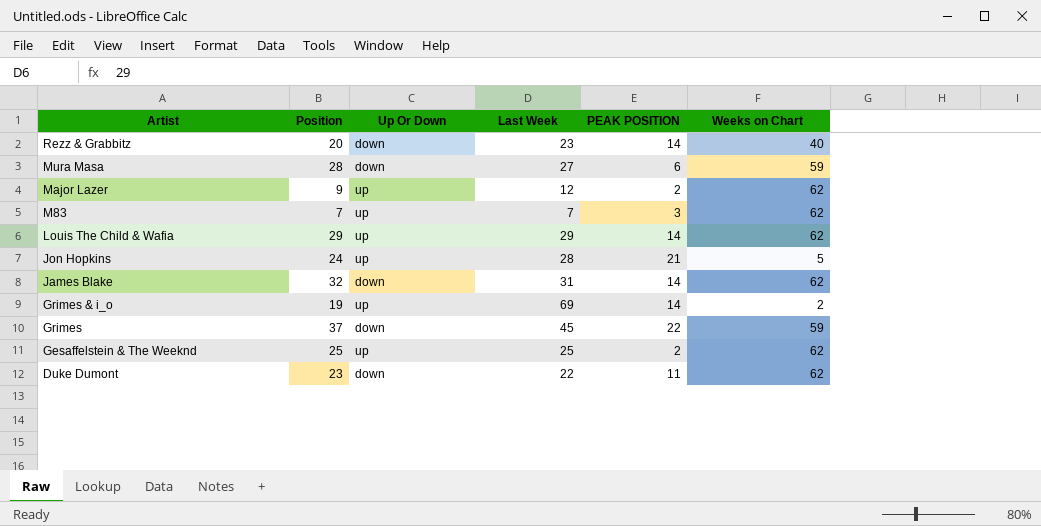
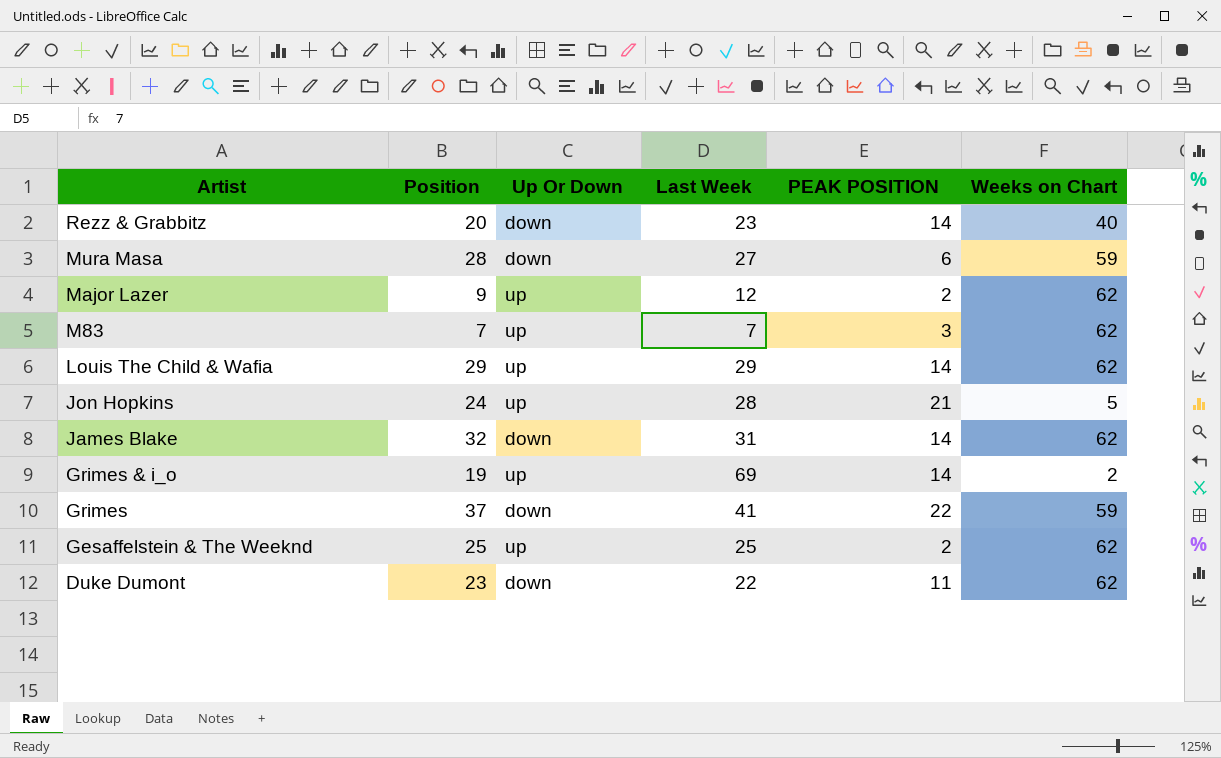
Grimes | Last Week: 45 -> 41

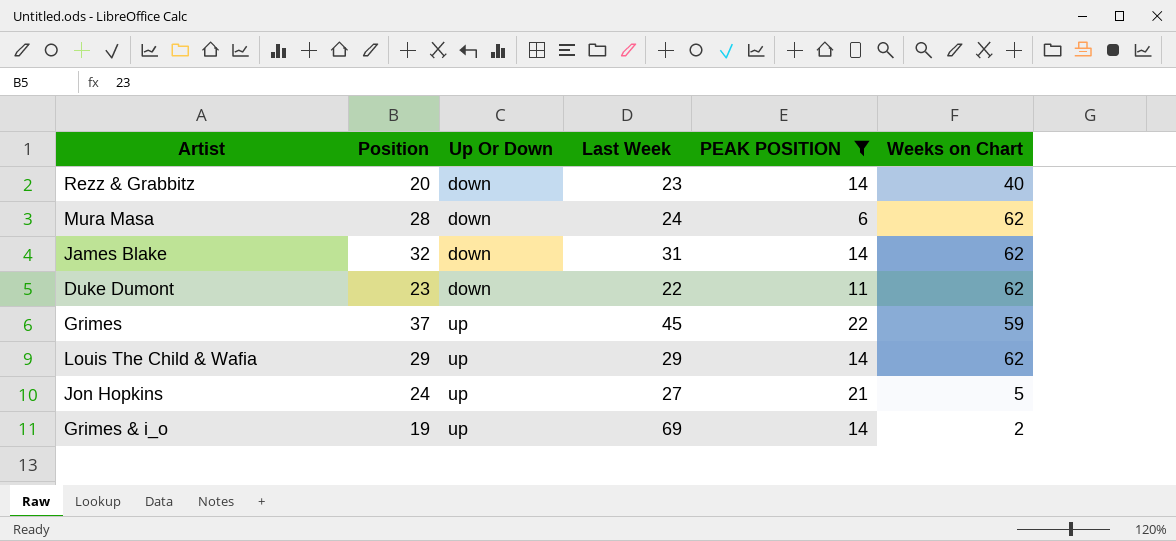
filter: none -> PEAK POSITION >= 6
row order: Artist descending -> Up Or Down ascending
Mura Masa | Last Week: 27 -> 24
Mura Masa | Weeks on Chart: 59 -> 62
Grimes | Up Or Down: down -> up
Grimes | Last Week: 41 -> 45
Jon Hopkins | Last Week: 28 -> 27

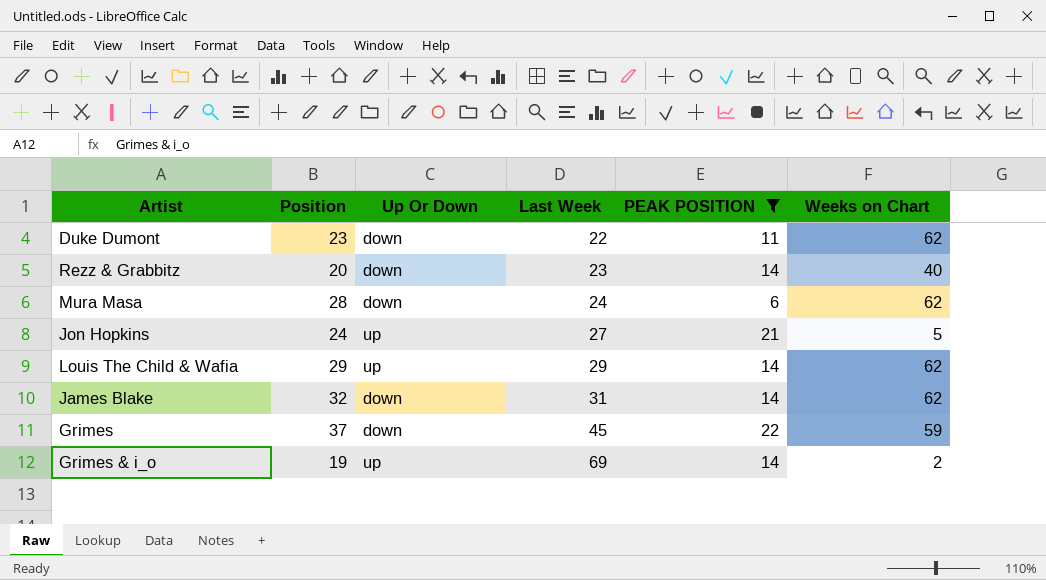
row order: Up Or Down ascending -> Last Week ascending
Grimes | Up Or Down: up -> down

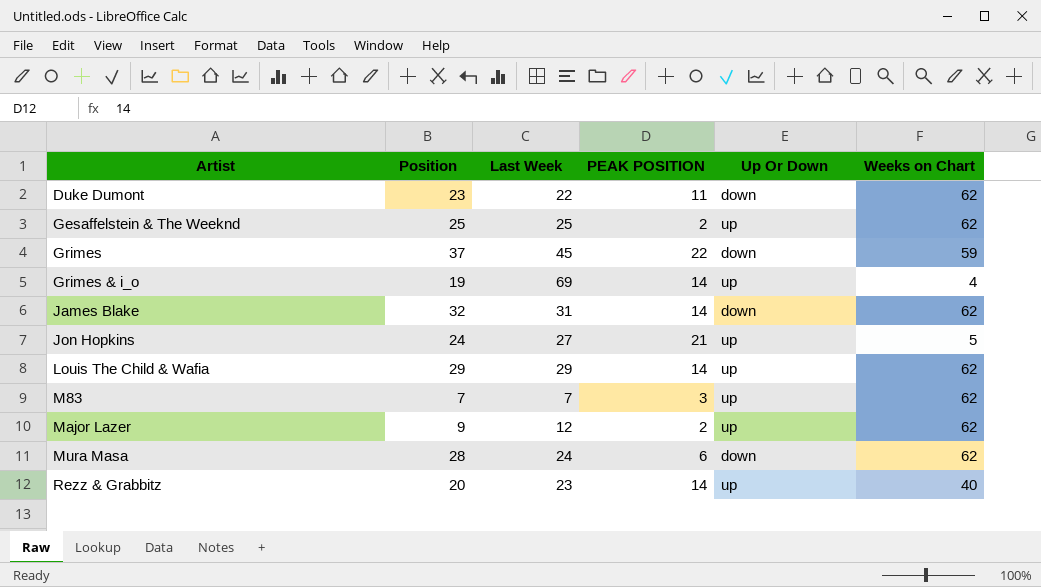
filter: PEAK POSITION >= 6 -> none
row order: Last Week ascending -> Artist ascending
column Up Or Down | position: 3 -> 5
Grimes & i_o | Weeks on Chart: 2 -> 4
Rezz & Grabbitz | Up Or Down: down -> up

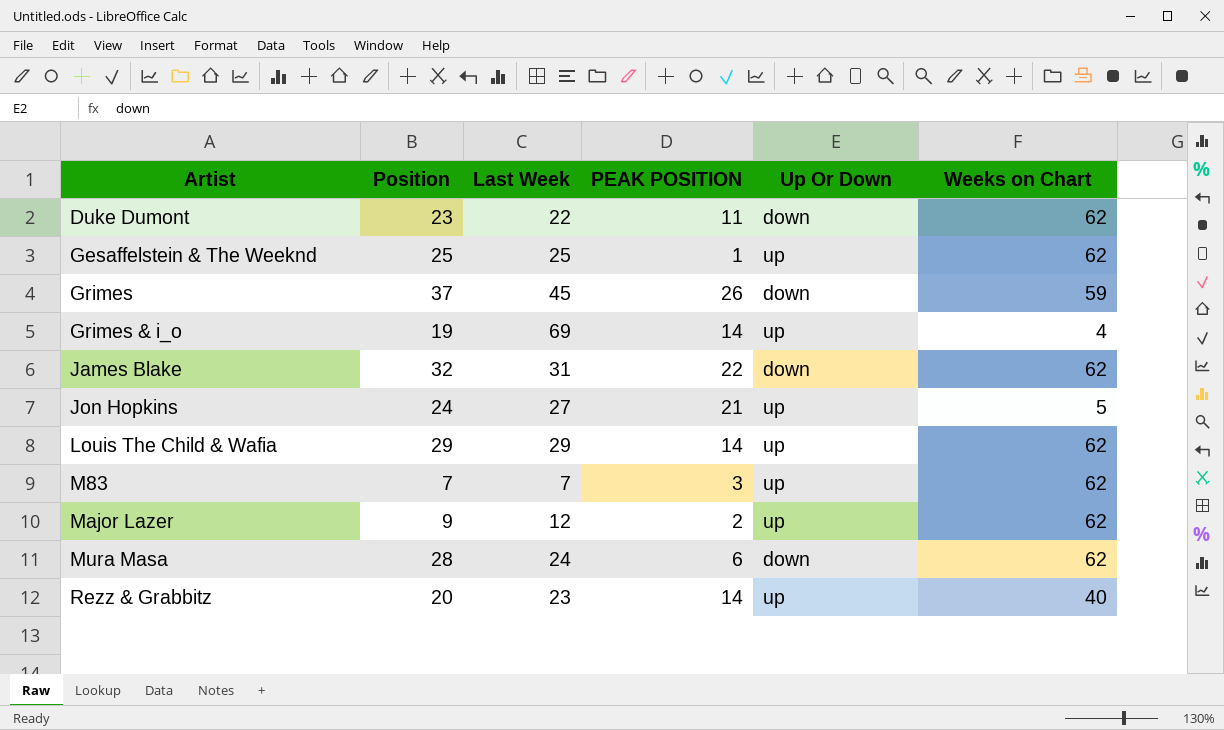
Gesaffelstein & The Weeknd | PEAK POSITION: 2 -> 1
Grimes | PEAK POSITION: 22 -> 26
James Blake | PEAK POSITION: 14 -> 22

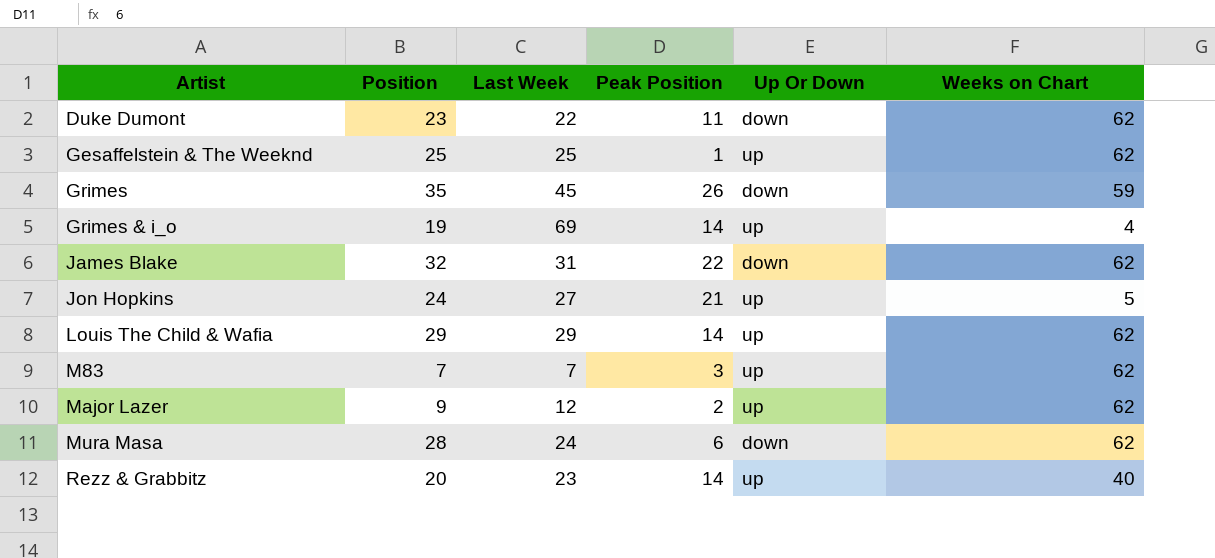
column name: PEAK POSITION -> Peak Position
Grimes | Position: 37 -> 35

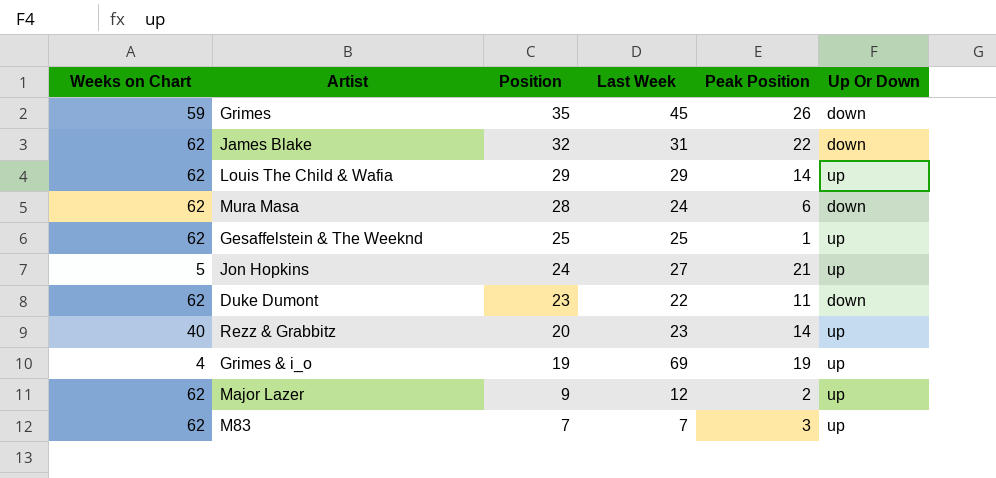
row order: Artist ascending -> Position descending
column Weeks on Chart | position: 6 -> 1
Grimes & i_o | Peak Position: 14 -> 19

